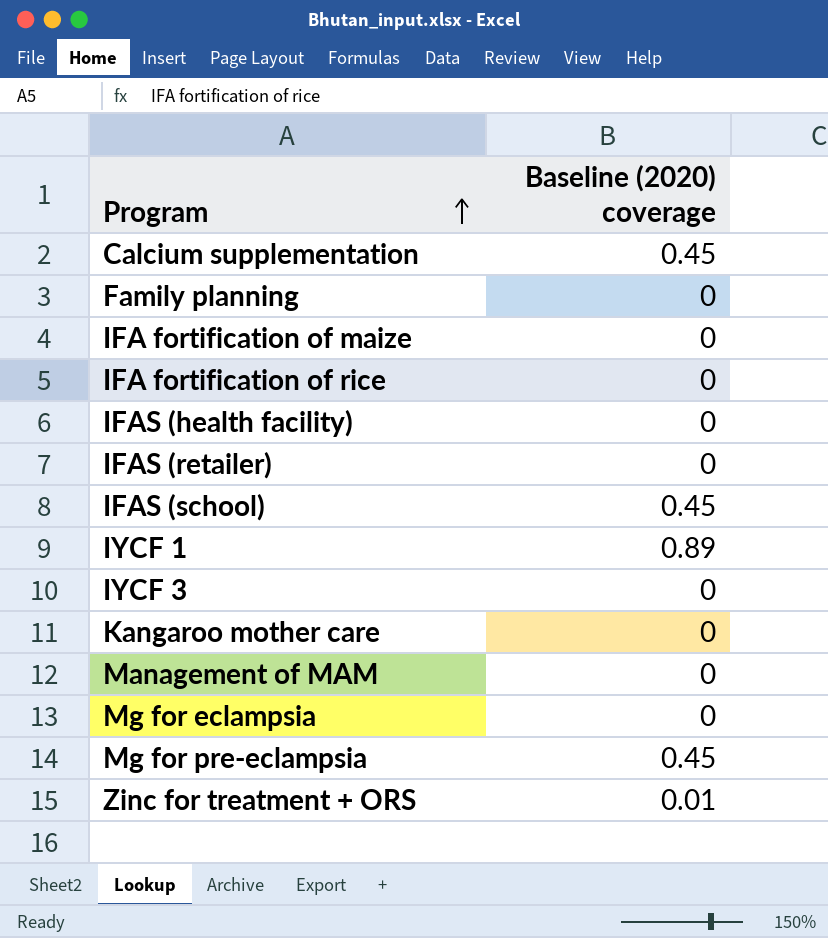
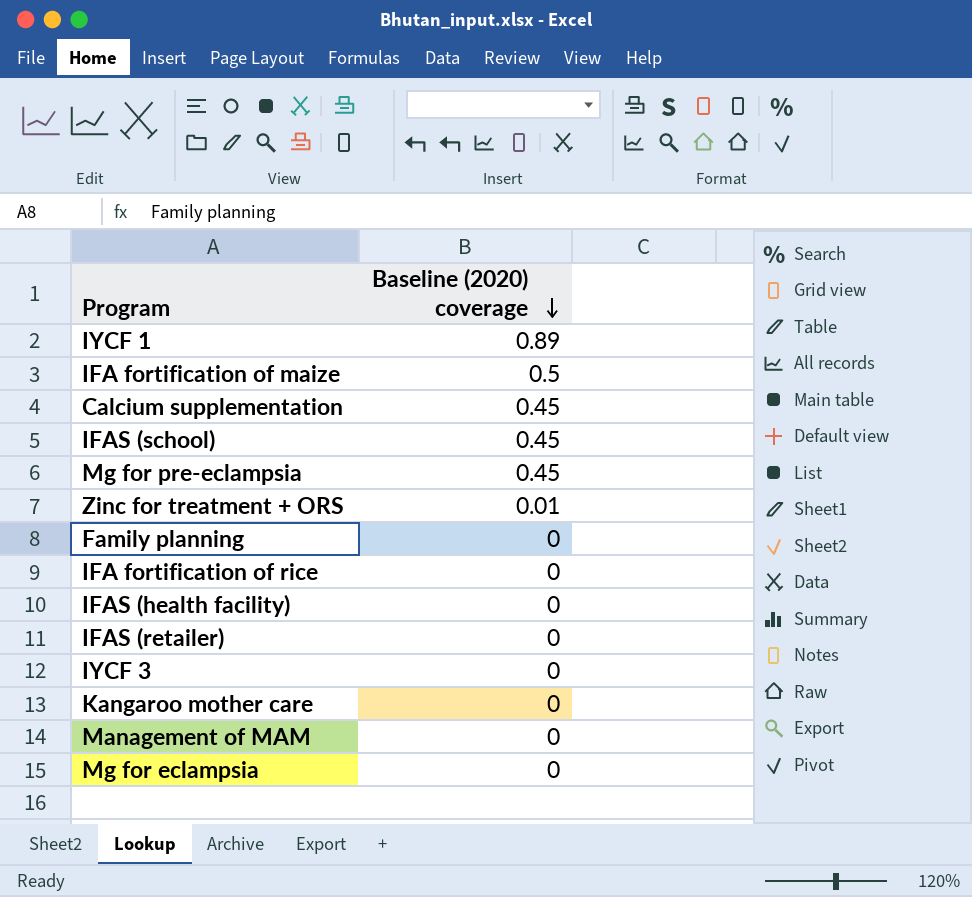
row order: Program ascending -> Baseline (2020) coverage descending
IFA fortification of maize | Baseline (2020) coverage: 0 -> 0.5

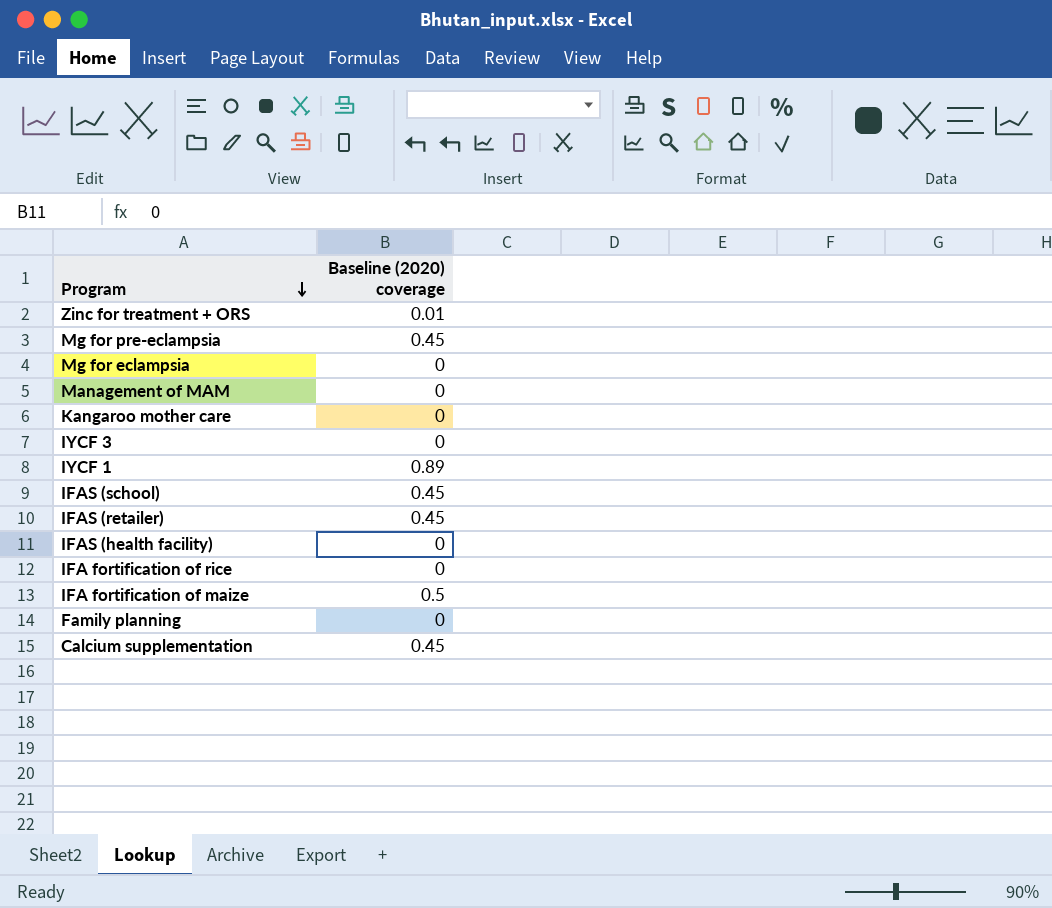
row order: Baseline (2020) coverage descending -> Program descending
IFAS (retailer) | Baseline (2020) coverage: 0 -> 0.45

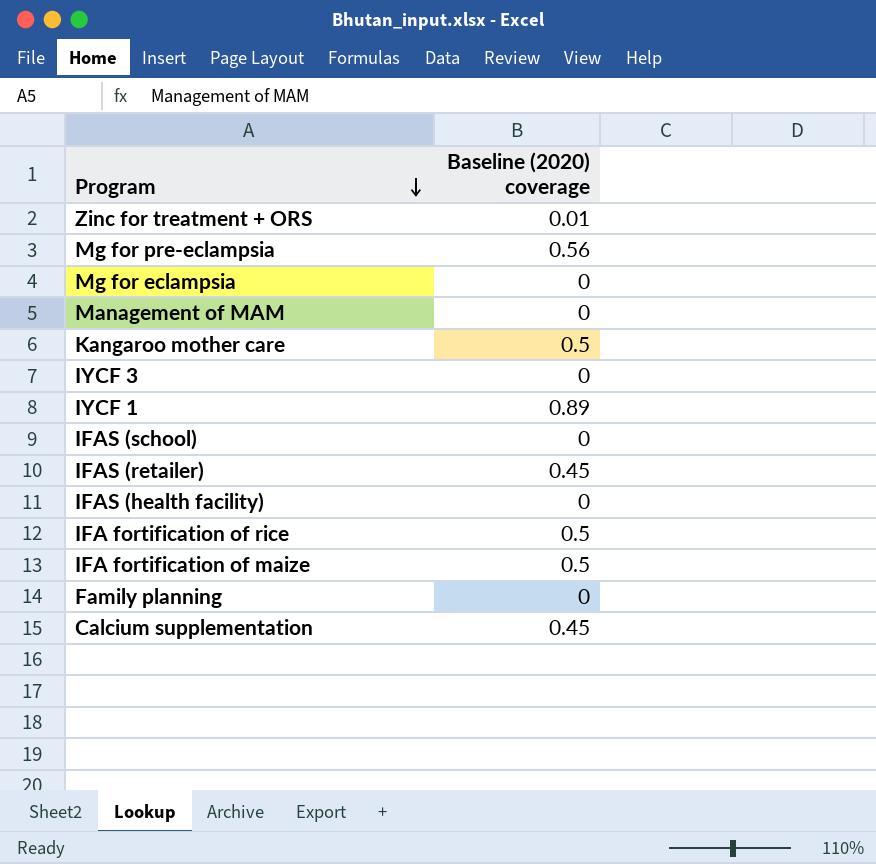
Mg for pre-eclampsia | Baseline (2020) coverage: 0.45 -> 0.56
Kangaroo mother care | Baseline (2020) coverage: 0 -> 0.5
IFAS (school) | Baseline (2020) coverage: 0.45 -> 0
IFA fortification of rice | Baseline (2020) coverage: 0 -> 0.5

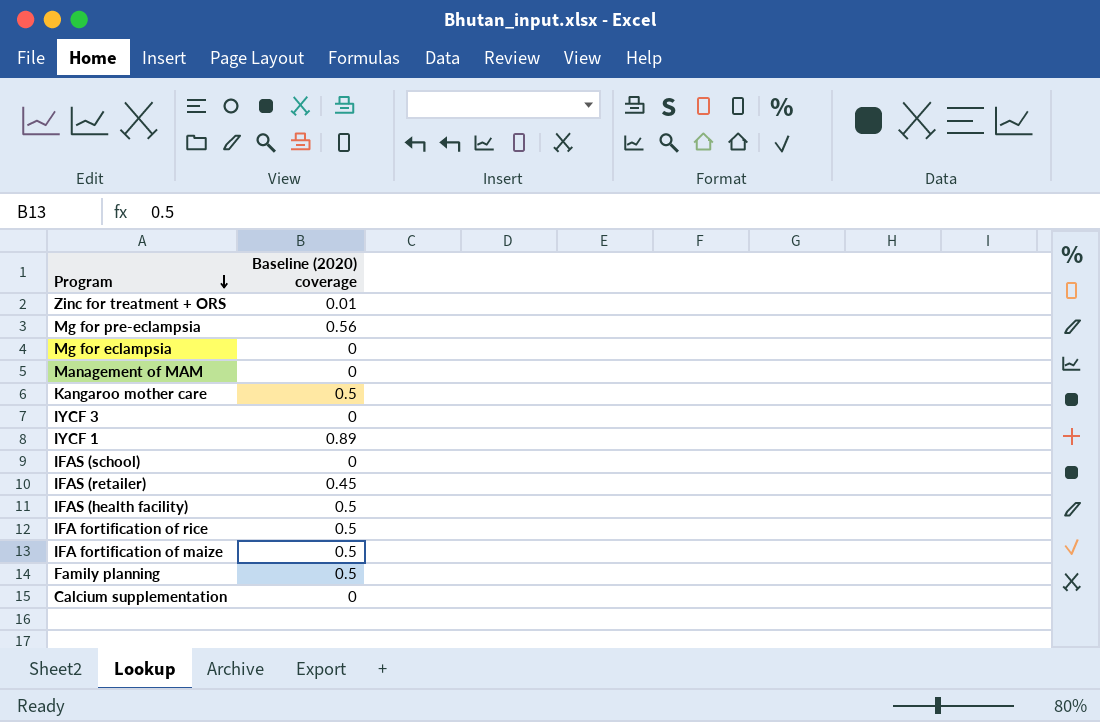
IFAS (health facility) | Baseline (2020) coverage: 0 -> 0.5
Family planning | Baseline (2020) coverage: 0 -> 0.5
Calcium supplementation | Baseline (2020) coverage: 0.45 -> 0

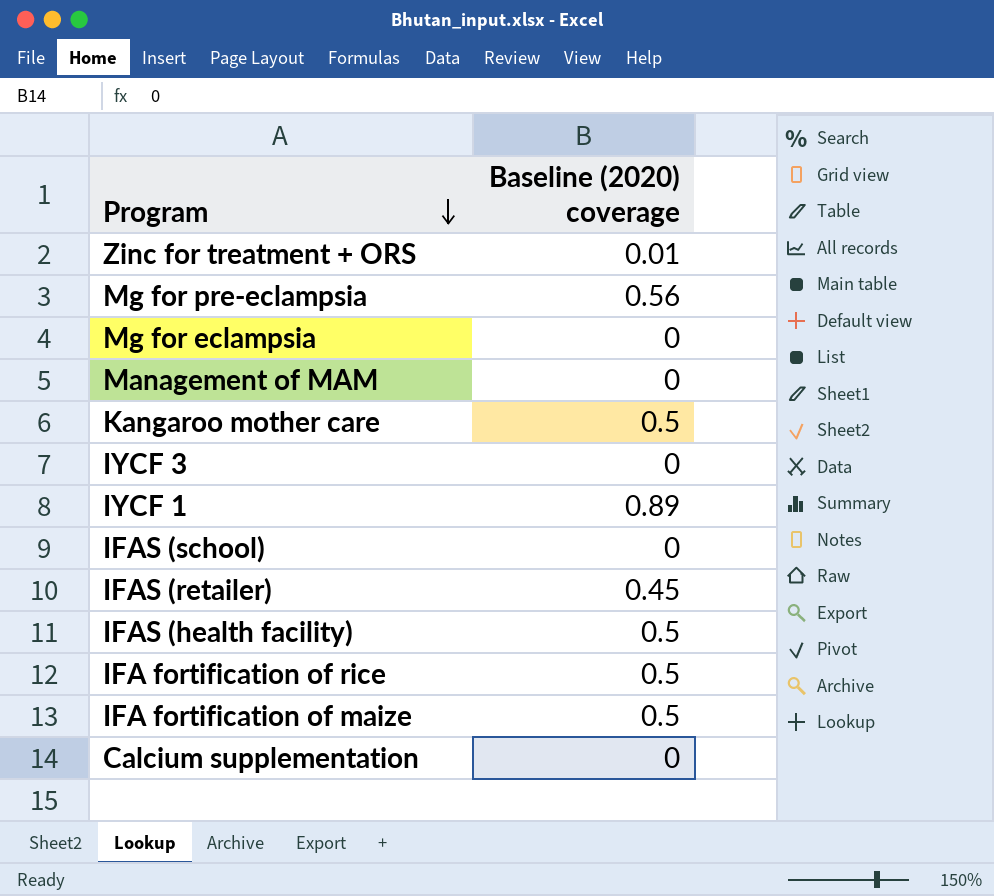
row Family planning: 0.5 -> none

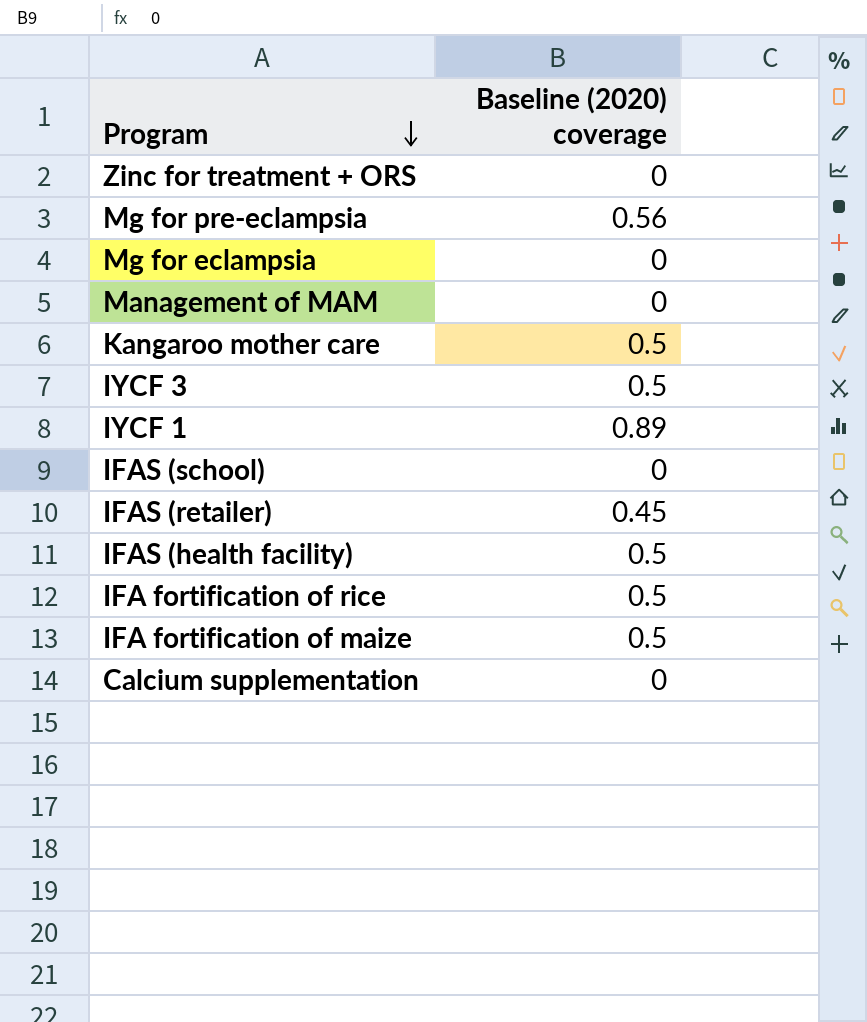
Zinc for treatment + ORS | Baseline (2020) coverage: 0.01 -> 0
IYCF 3 | Baseline (2020) coverage: 0 -> 0.5

